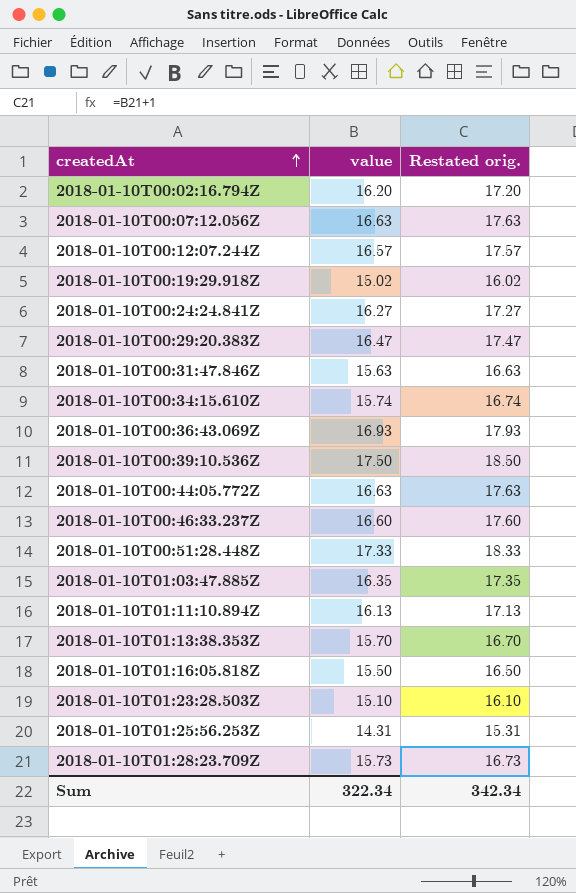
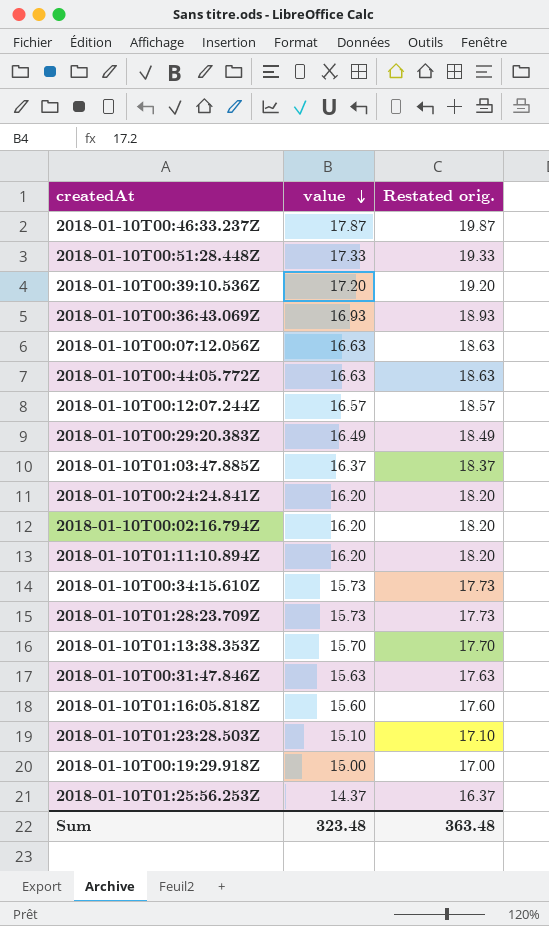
row order: createdAt ascending -> value descending
column Restated orig. | formula: [value] + 1 -> [value] + 2
2018-01-10T00:46:33.237Z | value: 16.60 -> 17.87
2018-01-10T00:39:10.536Z | value: 17.50 -> 17.20
2018-01-10T00:29:20.383Z | value: 16.47 -> 16.49
2018-01-10T01:03:47.885Z | value: 16.35 -> 16.37
2018-01-10T00:24:24.841Z | value: 16.27 -> 16.20
2018-01-10T01:11:10.894Z | value: 16.13 -> 16.20
2018-01-10T00:34:15.610Z | value: 15.74 -> 15.73
2018-01-10T01:16:05.818Z | value: 15.50 -> 15.60
2018-01-10T00:19:29.918Z | value: 15.02 -> 15.00
2018-01-10T01:25:56.253Z | value: 14.31 -> 14.37
Sum | value: 322.34 -> 323.48
Sum | Restated orig.: 342.34 -> 363.48

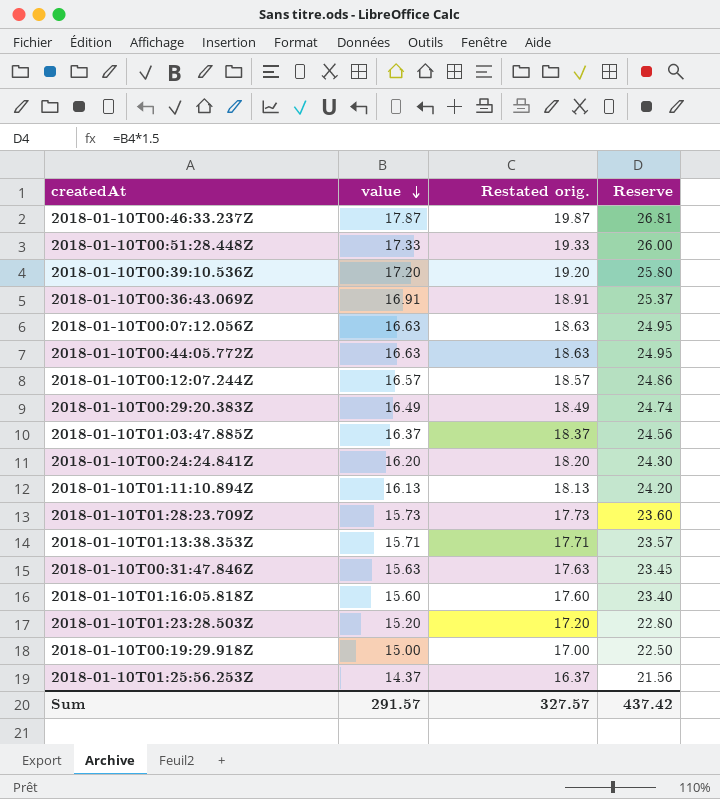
column Reserve | formula: none -> [value] * 1.5
row 2018-01-10T00:02:16.794Z: 16.20 | 18.20 -> none
row 2018-01-10T00:34:15.610Z: 15.73 | 17.73 -> none
2018-01-10T00:36:43.069Z | value: 16.93 -> 16.91
2018-01-10T00:36:43.069Z | Restated orig.: 18.93 -> 18.91
2018-01-10T01:11:10.894Z | value: 16.20 -> 16.13
2018-01-10T01:11:10.894Z | Restated orig.: 18.20 -> 18.13
2018-01-10T01:13:38.353Z | value: 15.70 -> 15.71
2018-01-10T01:13:38.353Z | Restated orig.: 17.70 -> 17.71
2018-01-10T01:23:28.503Z | value: 15.10 -> 15.20
2018-01-10T01:23:28.503Z | Restated orig.: 17.10 -> 17.20
Sum | value: 323.48 -> 291.57
Sum | Restated orig.: 363.48 -> 327.57

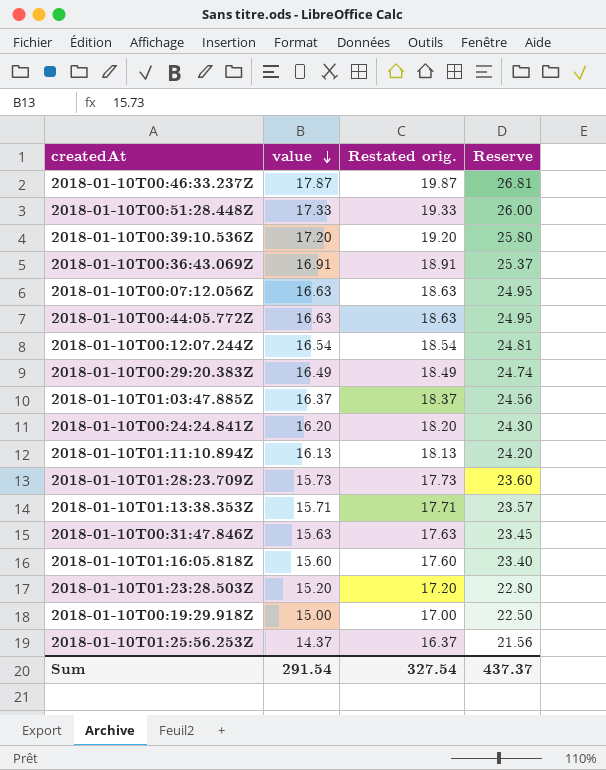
2018-01-10T00:12:07.244Z | value: 16.57 -> 16.54
2018-01-10T00:12:07.244Z | Restated orig.: 18.57 -> 18.54
2018-01-10T00:12:07.244Z | Reserve: 24.86 -> 24.81
Sum | value: 291.57 -> 291.54
Sum | Restated orig.: 327.57 -> 327.54
Sum | Reserve: 437.42 -> 437.37

